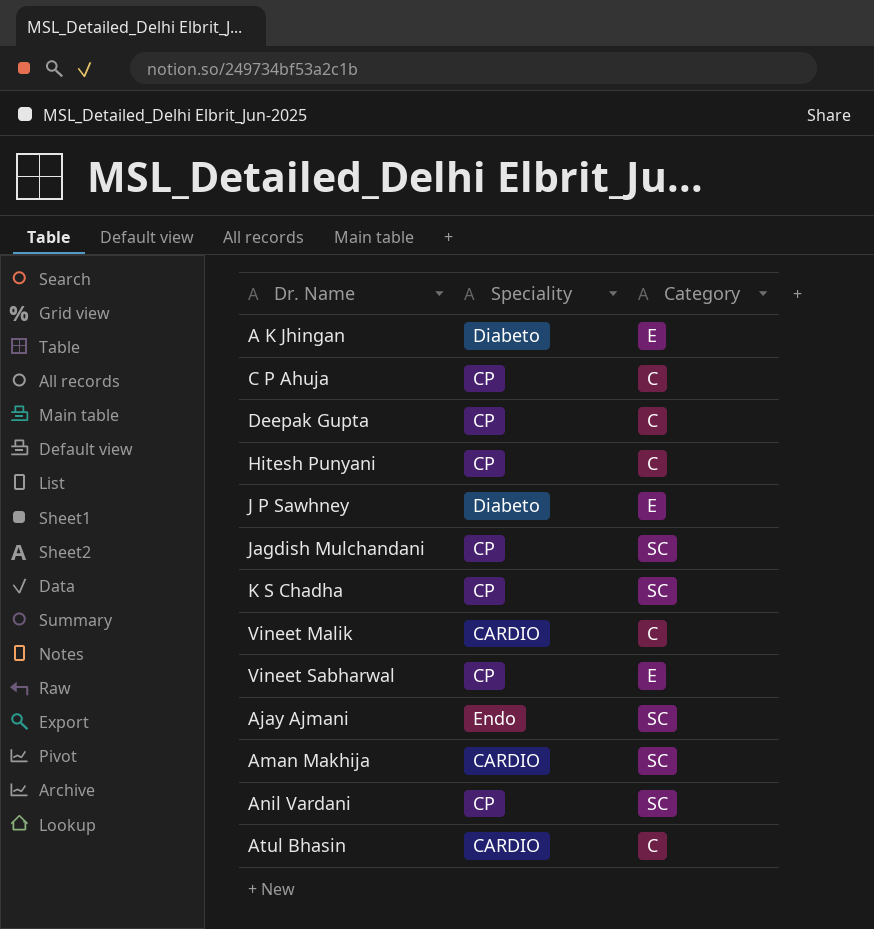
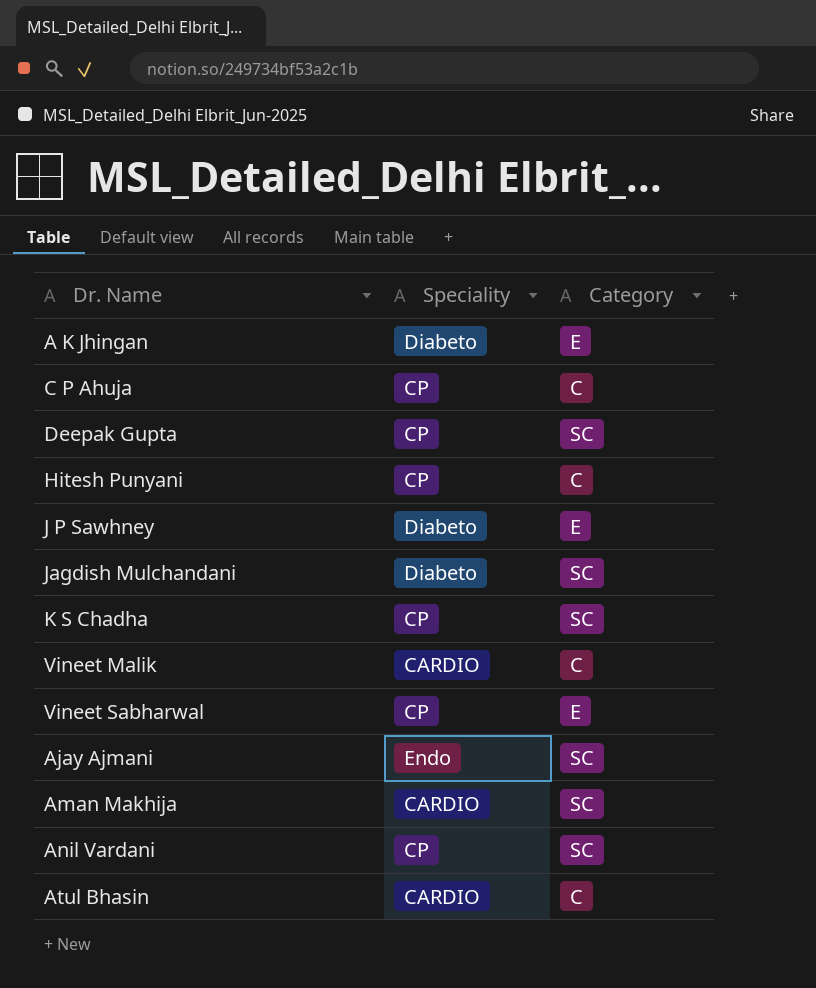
Deepak Gupta | Category: C -> SC
Jagdish Mulchandani | Speciality: CP -> Diabeto

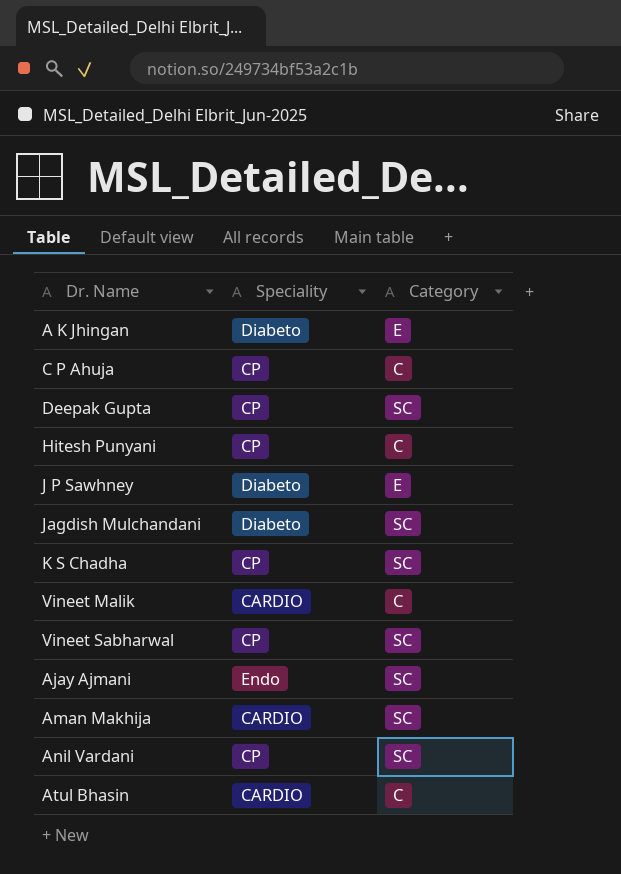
Vineet Sabharwal | Category: E -> SC

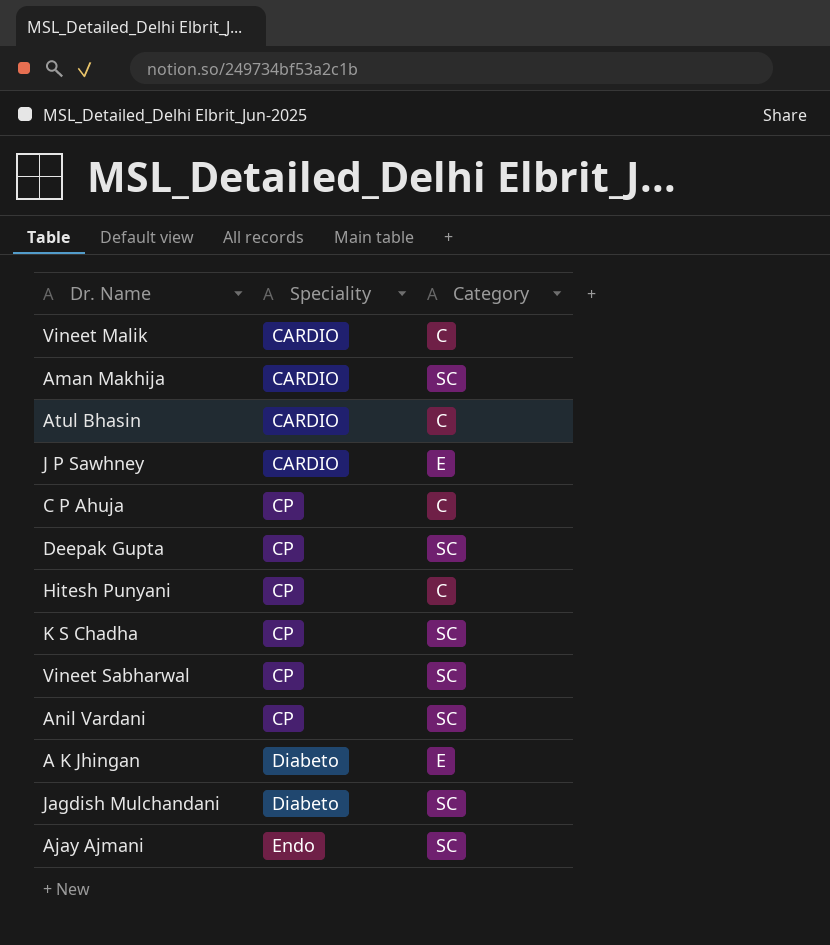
row order: none -> Speciality ascending
J P Sawhney | Speciality: Diabeto -> CARDIO

